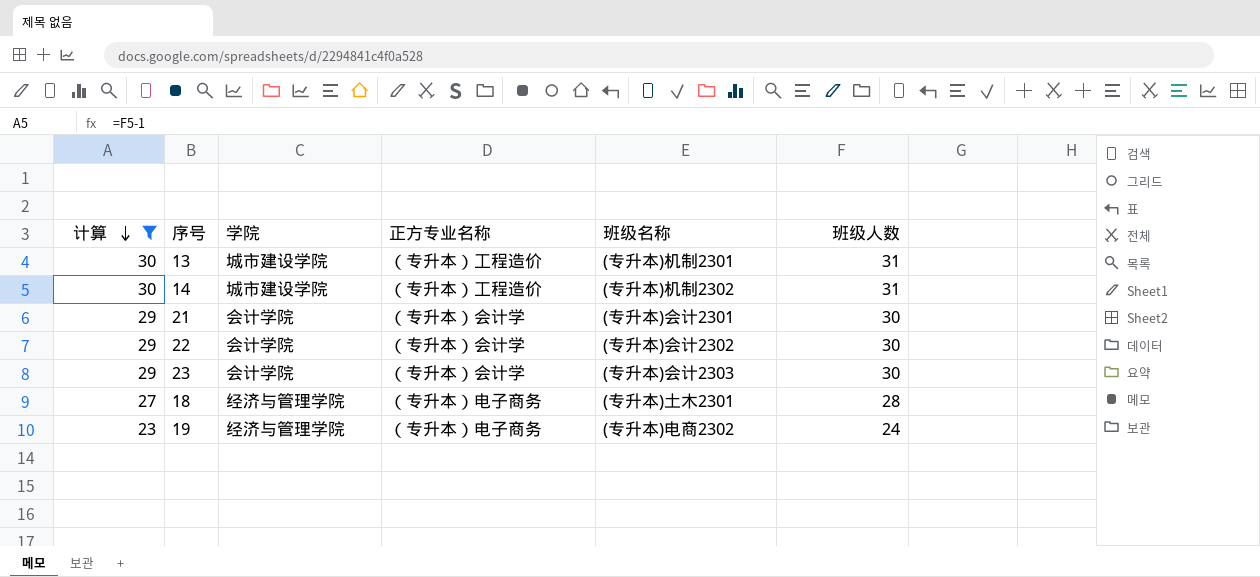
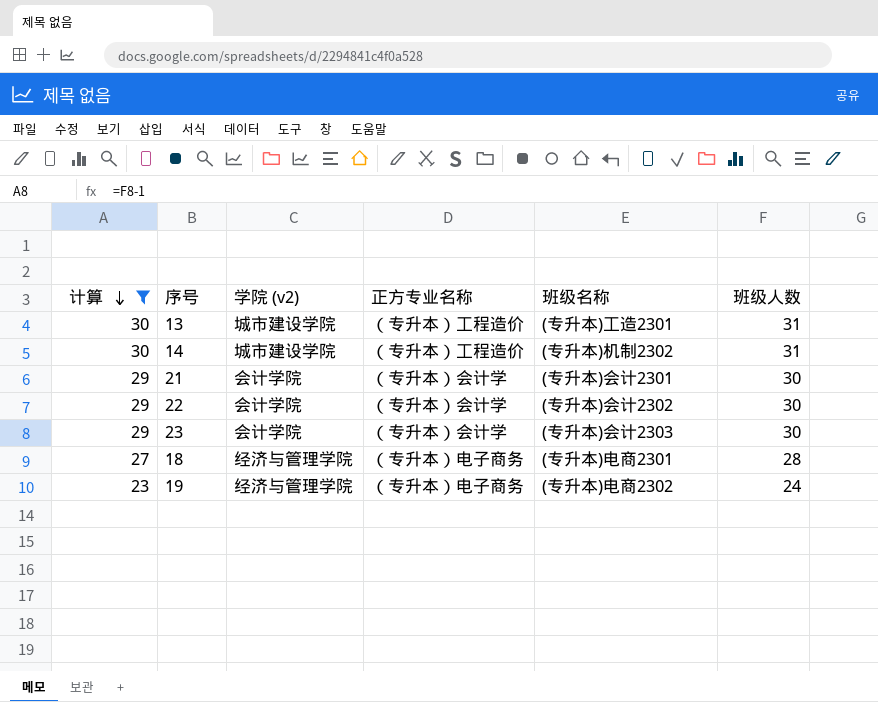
column name: 学院 -> 学院 (v2)
13 | 班级名称: (专升本)机制2301 -> (专升本)工造2301
18 | 班级名称: (专升本)土木2301 -> (专升本)电商2301

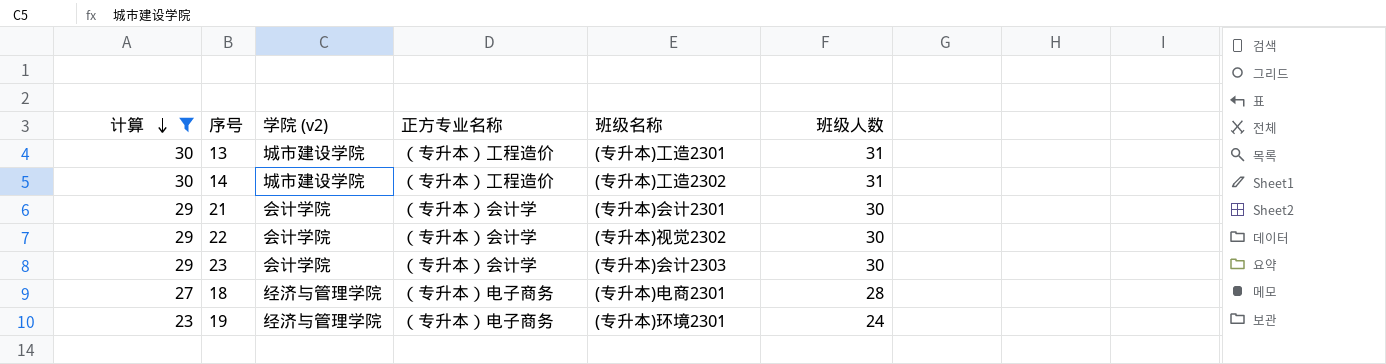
14 | 班级名称: (专升本)机制2302 -> (专升本)工造2302
22 | 班级名称: (专升本)会计2302 -> (专升本)视觉2302
19 | 班级名称: (专升本)电商2302 -> (专升本)环境2301

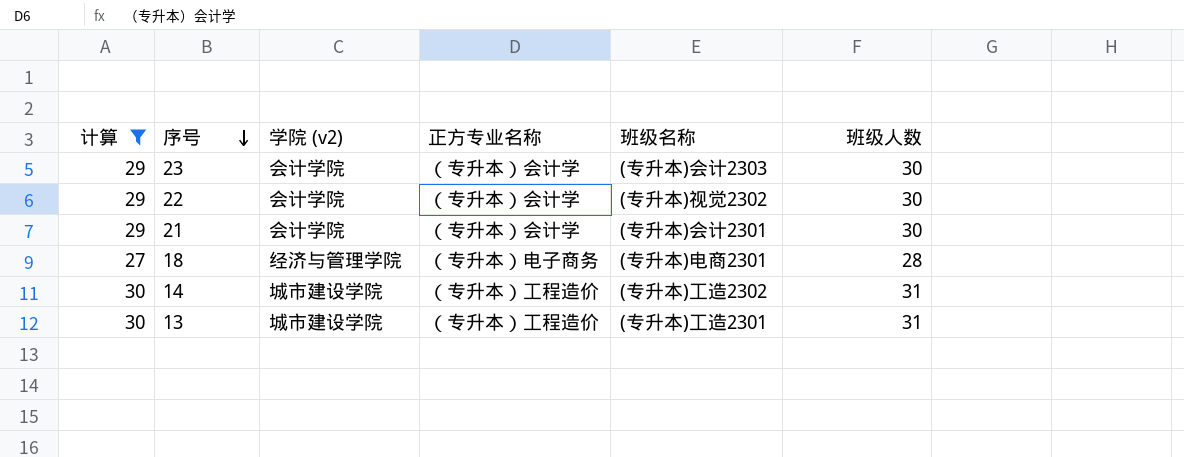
row order: 计算 descending -> 序号 descending
row 19: 23 | 经济与管理学院 | （专升本）电子商务 | (专升本)环境2301 | 24 -> none

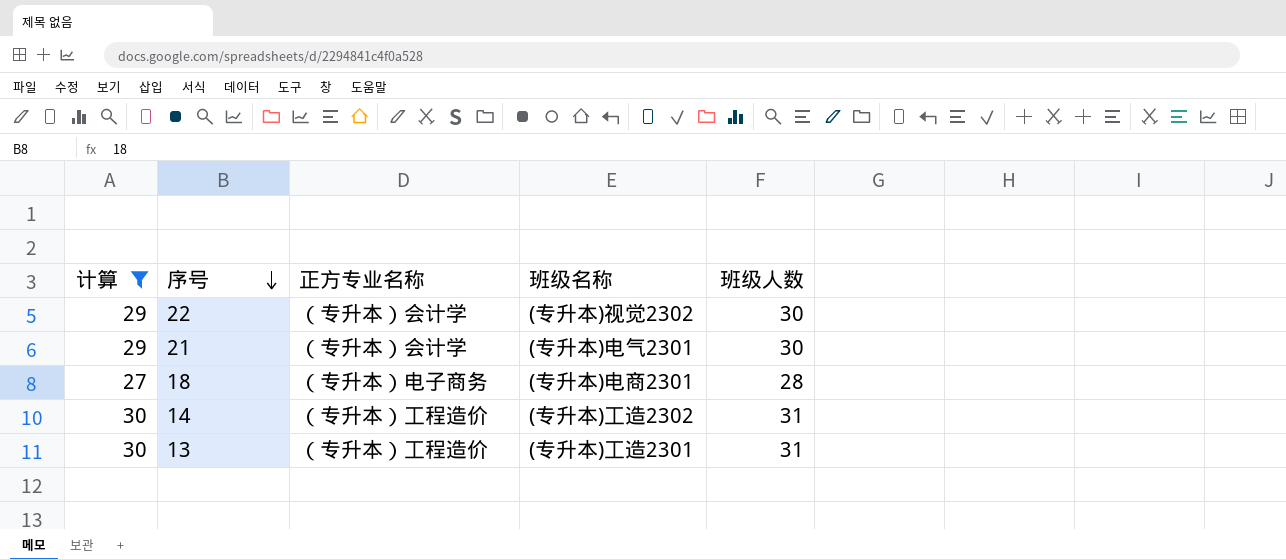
column 学院 (v2) | position: 3 -> none
row 23: 29 | 会计学院 | （专升本）会计学 | (专升本)会计2303 | 30 -> none
21 | 班级名称: (专升本)会计2301 -> (专升本)电气2301

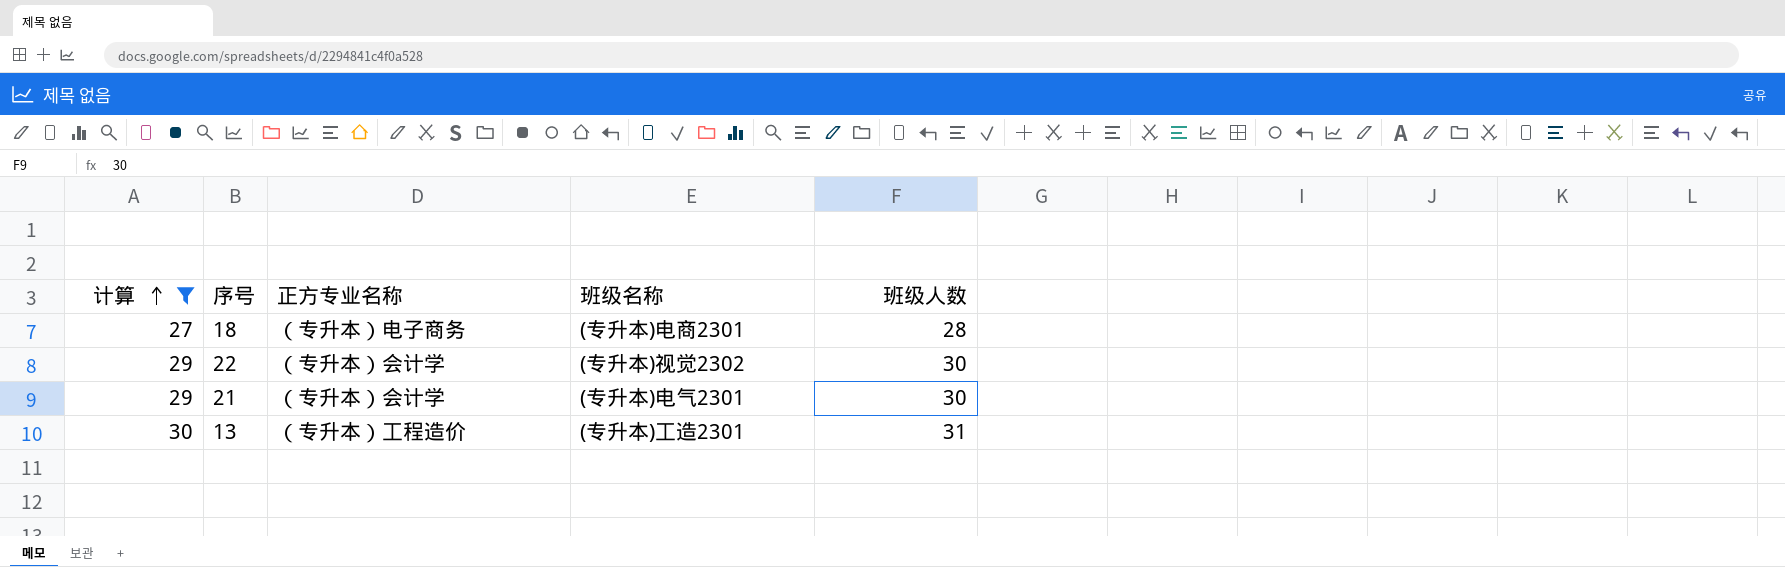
row order: 序号 descending -> 计算 ascending
row 14: 30 | （专升本）工程造价 | (专升本)工造2302 | 31 -> none

